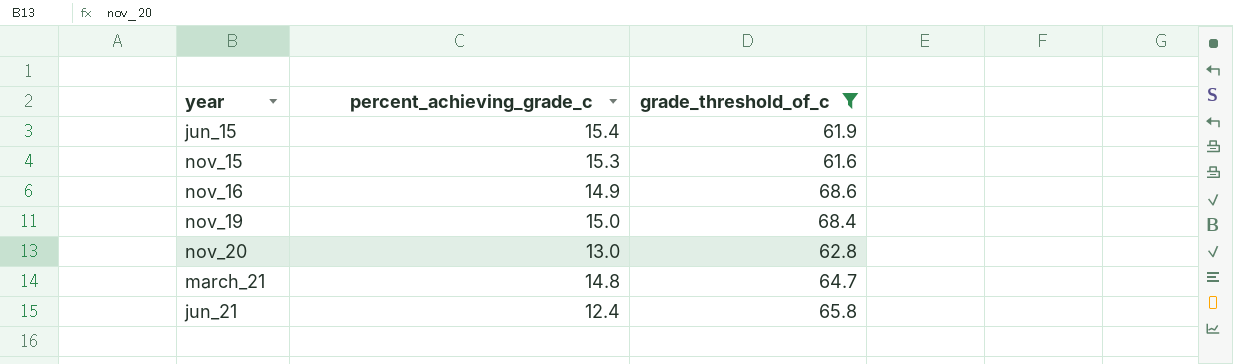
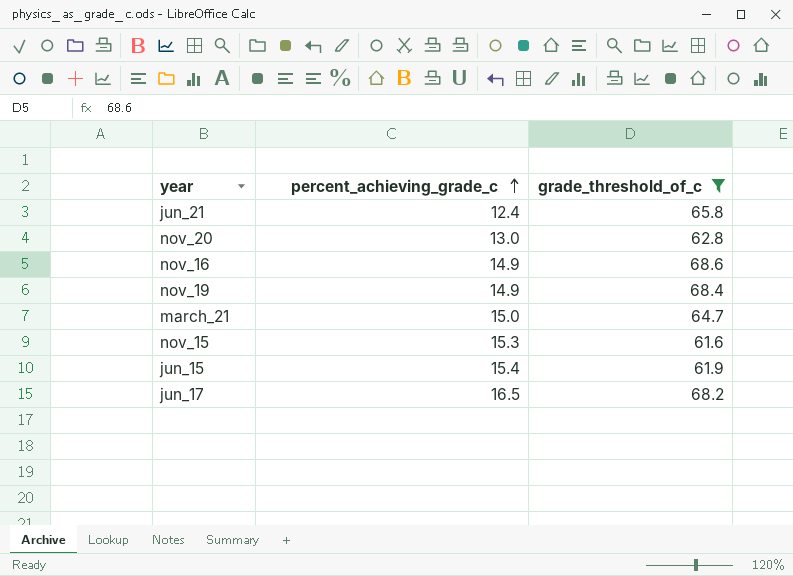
row order: none -> percent_achieving_grade_c ascending
nov_19 | percent_achieving_grade_c: 15.0 -> 14.9
march_21 | percent_achieving_grade_c: 14.8 -> 15.0
row jun_17: none -> 16.5 | 68.2

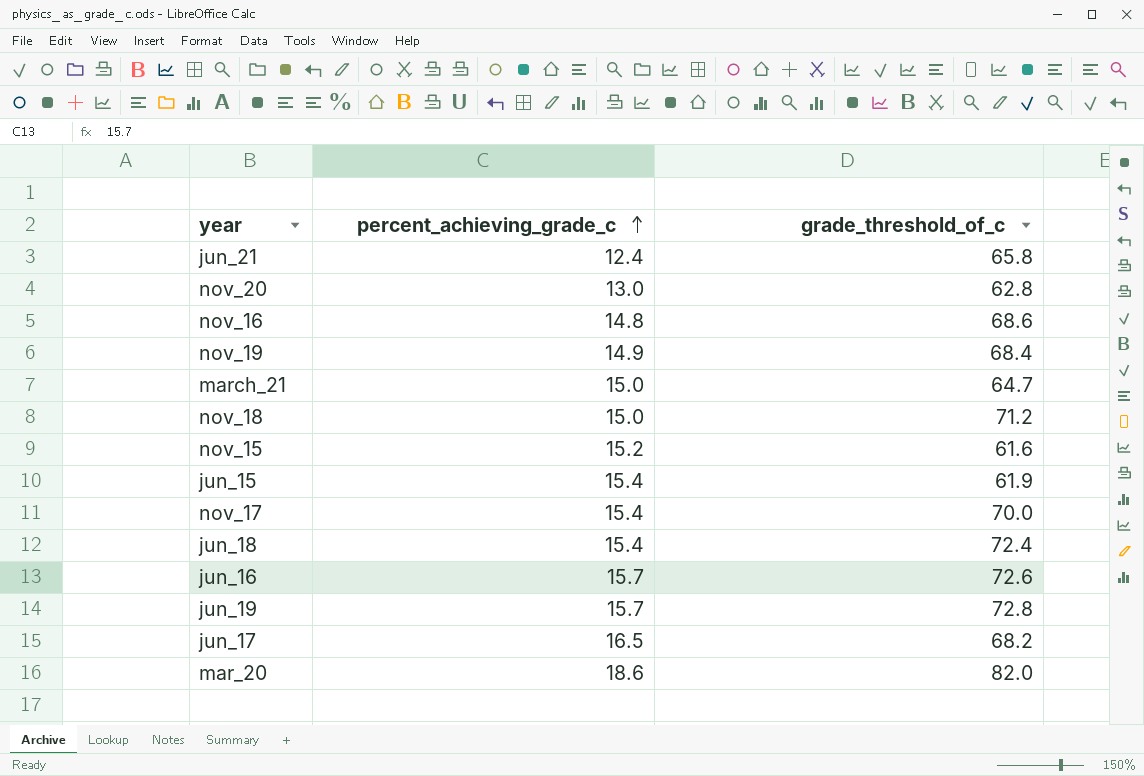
filter: grade_threshold_of_c <= 68.6 -> none
nov_16 | percent_achieving_grade_c: 14.9 -> 14.8
nov_15 | percent_achieving_grade_c: 15.3 -> 15.2

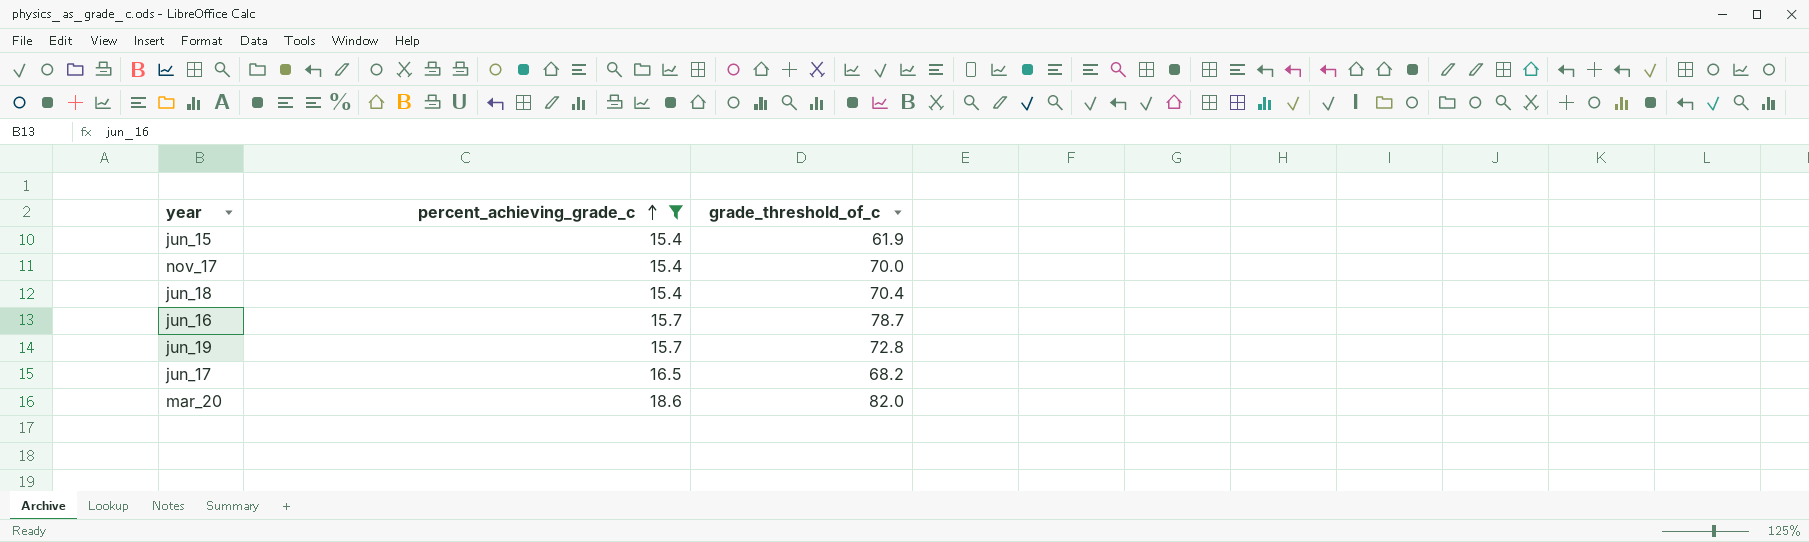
filter: none -> percent_achieving_grade_c >= 15.4
jun_18 | grade_threshold_of_c: 72.4 -> 70.4
jun_16 | grade_threshold_of_c: 72.6 -> 78.7

